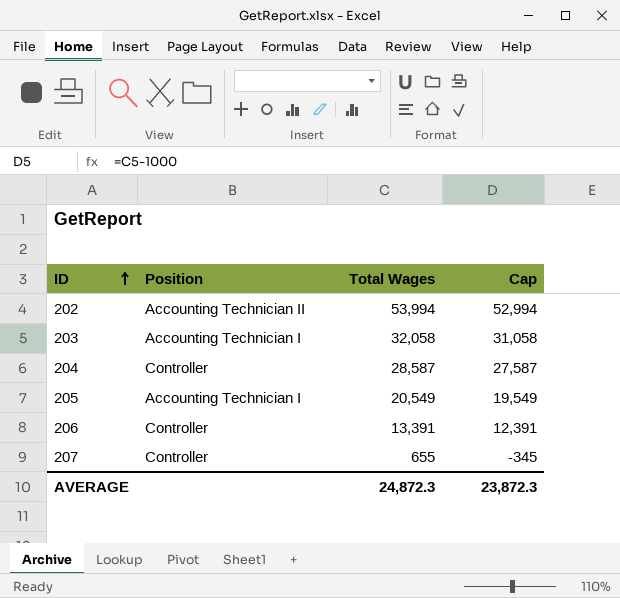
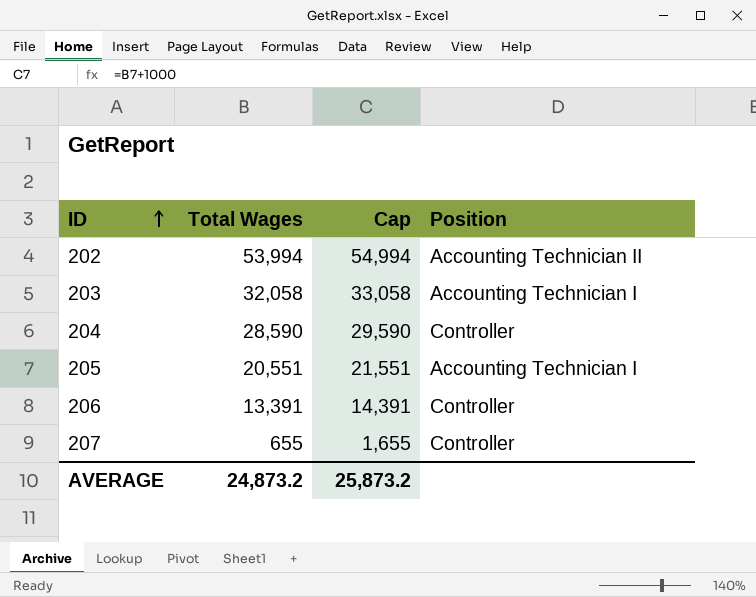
column Cap | formula: [Total Wages] - 1000 -> [Total Wages] + 1000
column Position | position: 2 -> 4
204 | Total Wages: 28,587 -> 28,590
205 | Total Wages: 20,549 -> 20,551
AVERAGE | Total Wages: 24,872.3 -> 24,873.2
AVERAGE | Cap: 23,872.3 -> 25,873.2

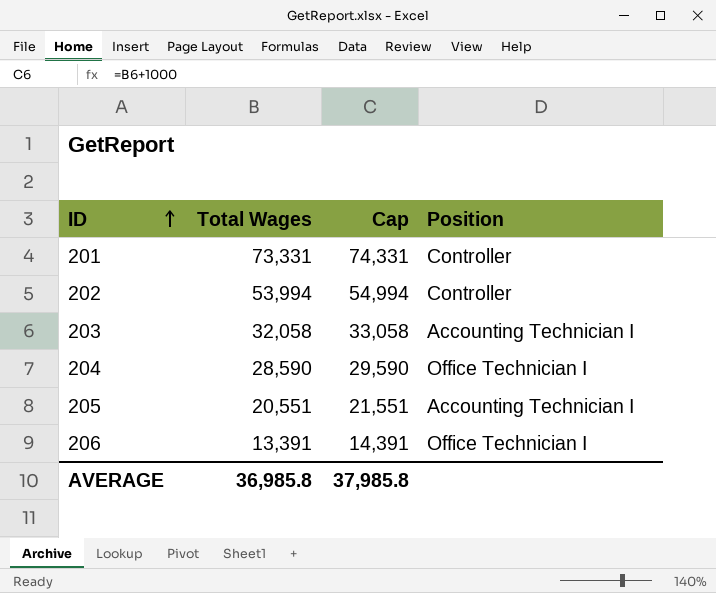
row 207: 655 | 1,655 | Controller -> none
row 201: none -> 73,331 | 74,331 | Controller
202 | Position: Accounting Technician II -> Controller
204 | Position: Controller -> Office Technician I
206 | Position: Controller -> Office Technician I
AVERAGE | Total Wages: 24,873.2 -> 36,985.8
AVERAGE | Cap: 25,873.2 -> 37,985.8

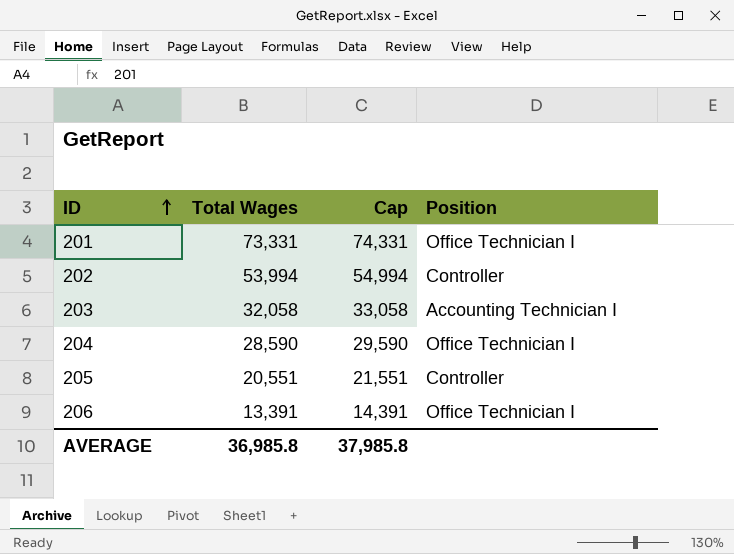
201 | Position: Controller -> Office Technician I
205 | Position: Accounting Technician I -> Controller

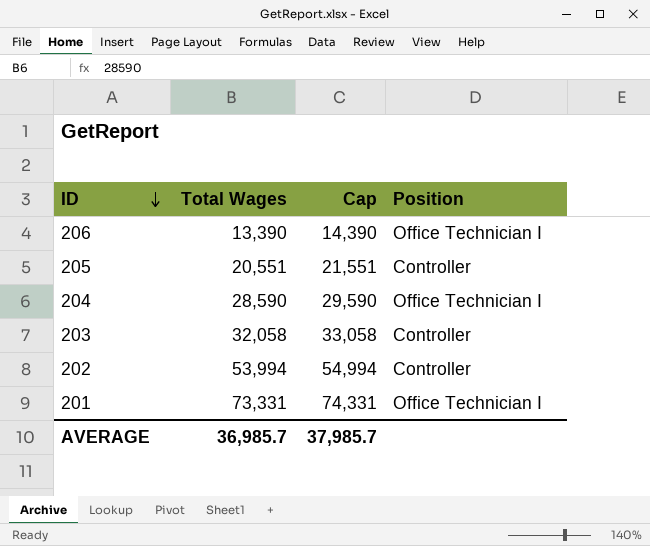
row order: ID ascending -> ID descending
206 | Total Wages: 13,391 -> 13,390
206 | Cap: 14,391 -> 14,390
203 | Position: Accounting Technician I -> Controller
AVERAGE | Total Wages: 36,985.8 -> 36,985.7
AVERAGE | Cap: 37,985.8 -> 37,985.7

